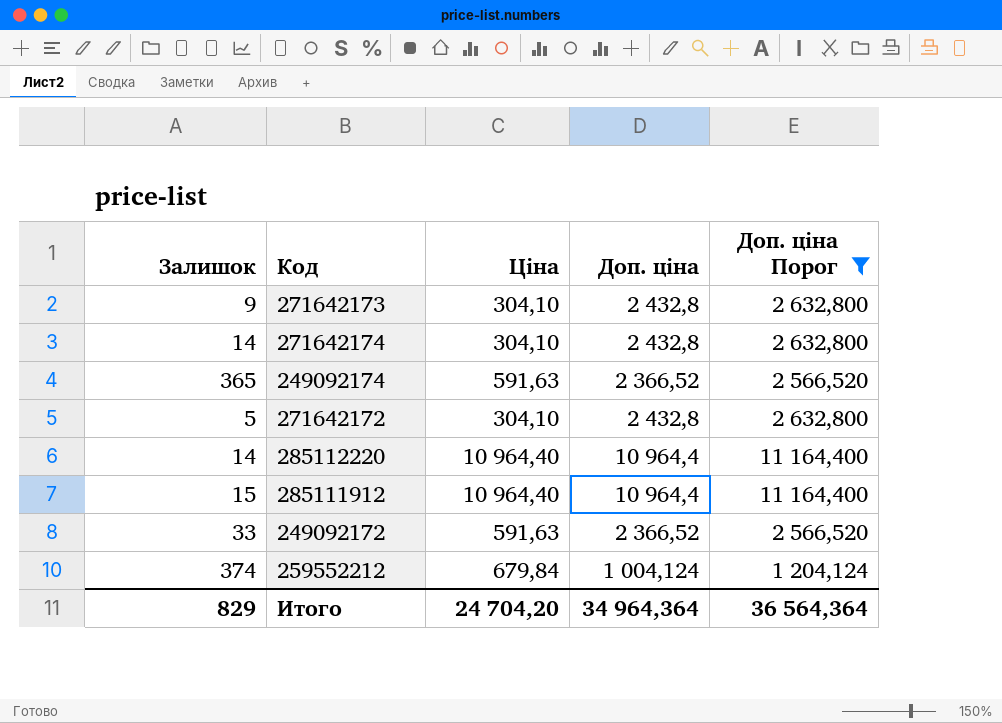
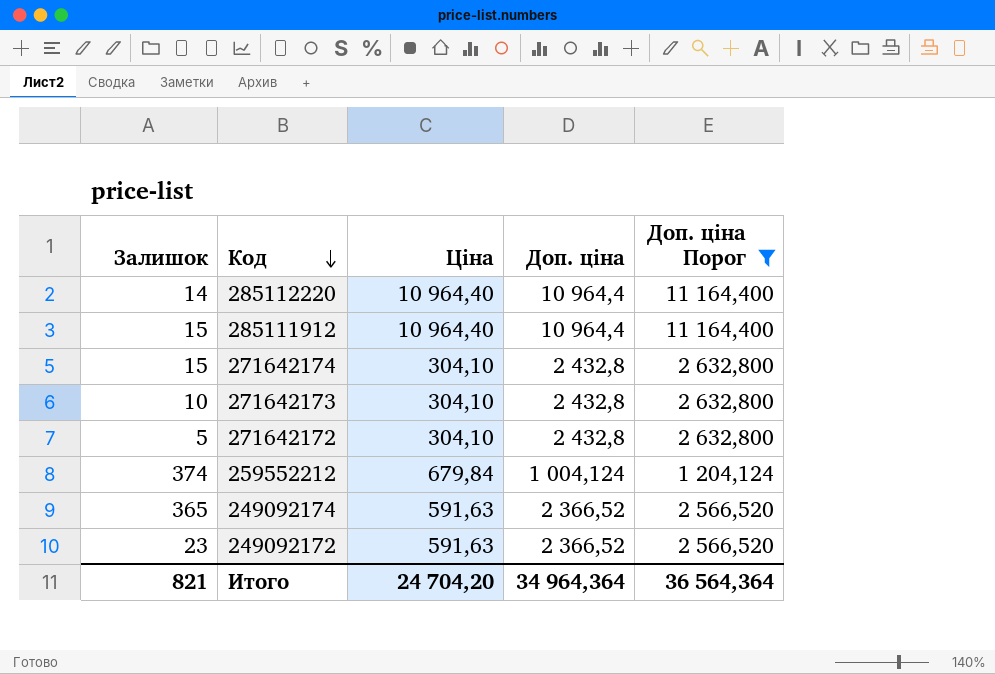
row order: none -> Код descending
271642174 | Залишок: 14 -> 15
271642173 | Залишок: 9 -> 10
249092172 | Залишок: 33 -> 23
Итого | Залишок: 829 -> 821

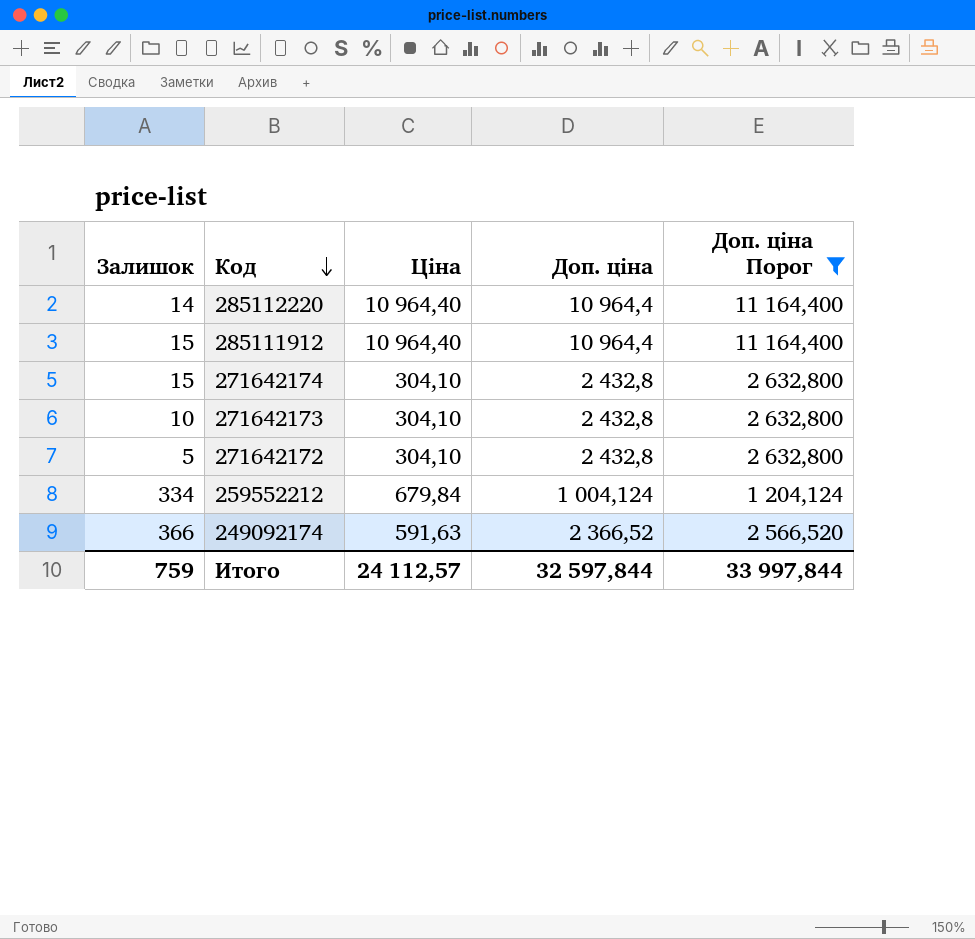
row 249092172: 23 | 591,63 | 2 366,52 | 2 566,520 -> none
259552212 | Залишок: 374 -> 334
249092174 | Залишок: 365 -> 366
Итого | Залишок: 821 -> 759
Итого | Ціна: 24 704,20 -> 24 112,57
Итого | Доп. ціна: 34 964,364 -> 32 597,844
Итого | Доп. ціна Порог: 36 564,364 -> 33 997,844

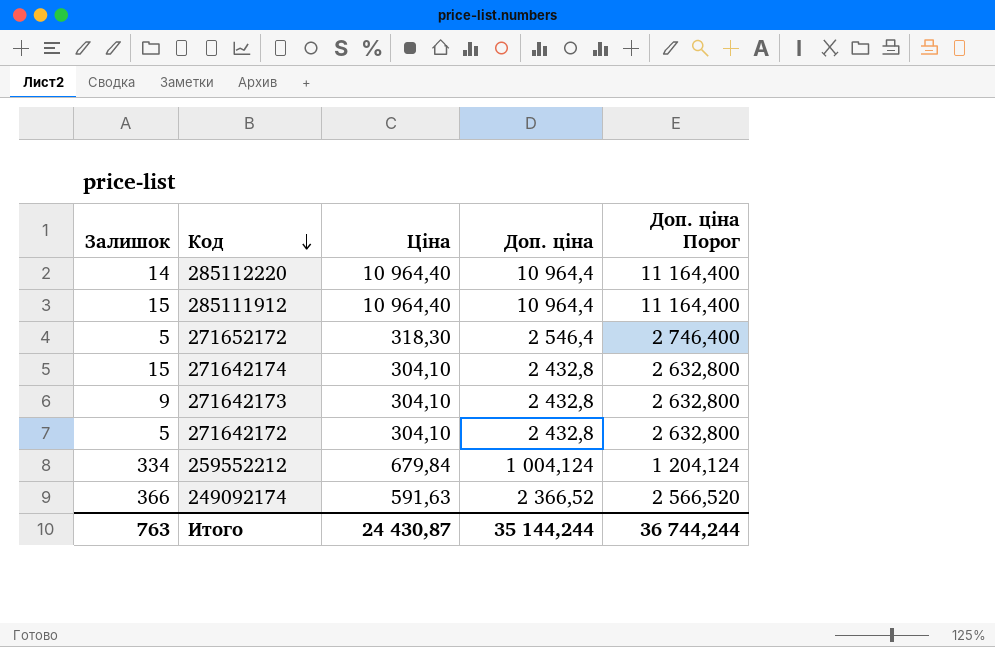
filter: Доп. ціна Порог != 2 746,400 -> none
271642173 | Залишок: 10 -> 9
Итого | Залишок: 759 -> 763
Итого | Ціна: 24 112,57 -> 24 430,87
Итого | Доп. ціна: 32 597,844 -> 35 144,244
Итого | Доп. ціна Порог: 33 997,844 -> 36 744,244

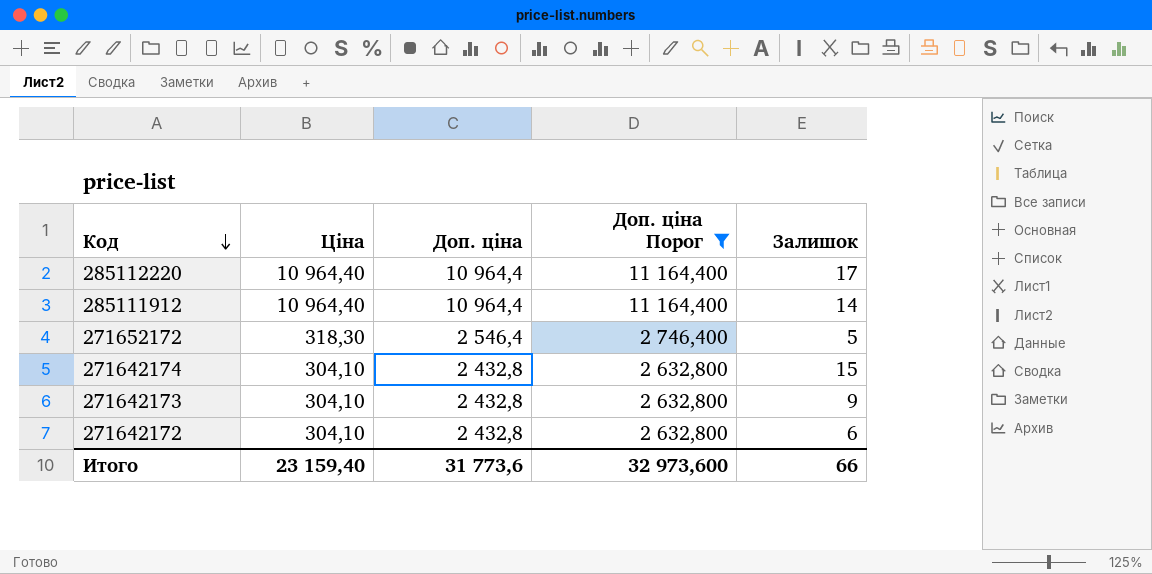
filter: none -> Доп. ціна Порог >= 2 632,800
column Залишок | position: 1 -> 5
285112220 | Залишок: 14 -> 17
285111912 | Залишок: 15 -> 14
271642172 | Залишок: 5 -> 6
Итого | Ціна: 24 430,87 -> 23 159,40
Итого | Доп. ціна: 35 144,244 -> 31 773,6
Итого | Доп. ціна Порог: 36 744,244 -> 32 973,600
Итого | Залишок: 763 -> 66

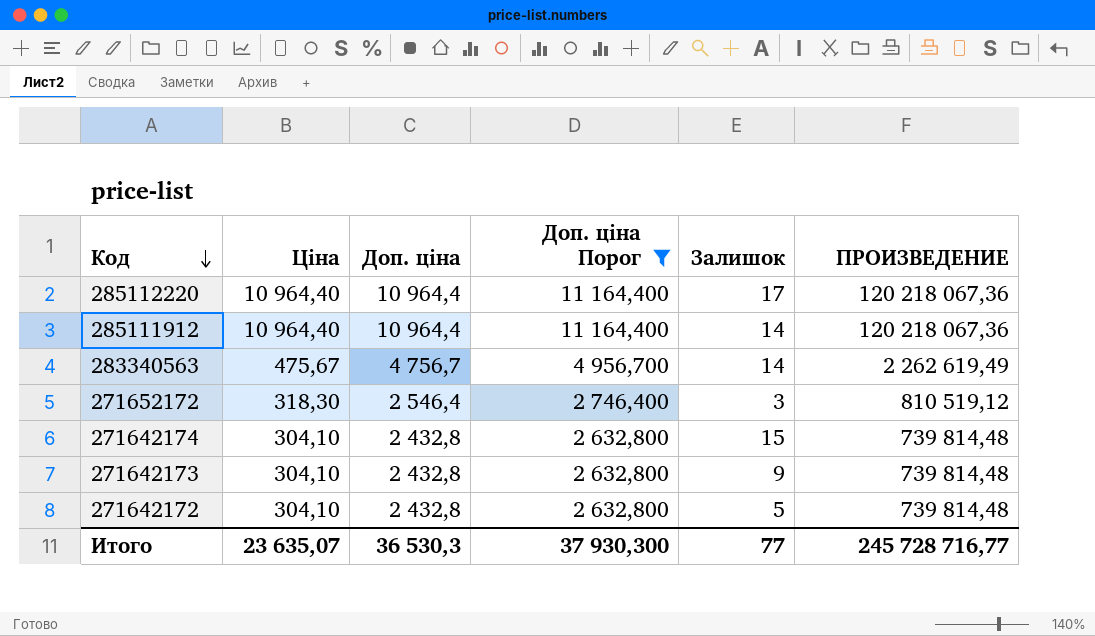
column ПРОИЗВЕДЕНИЕ | formula: none -> [Ціна] * [Доп. ціна]
row 283340563: none -> 475,67 | 4 756,7 | 4 956,700 | 14 | 2 262 619,49
271652172 | Залишок: 5 -> 3
271642172 | Залишок: 6 -> 5
Итого | Ціна: 23 159,40 -> 23 635,07
Итого | Доп. ціна: 31 773,6 -> 36 530,3
Итого | Доп. ціна Порог: 32 973,600 -> 37 930,300
Итого | Залишок: 66 -> 77

